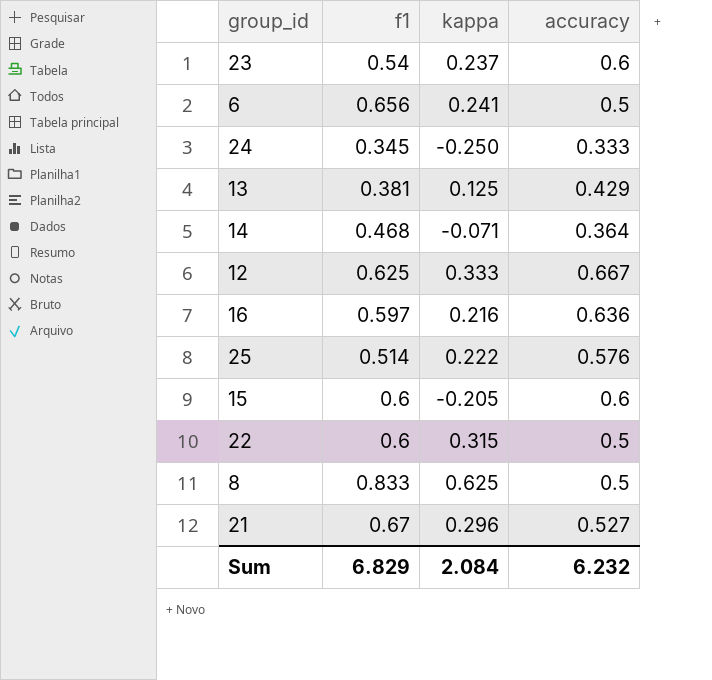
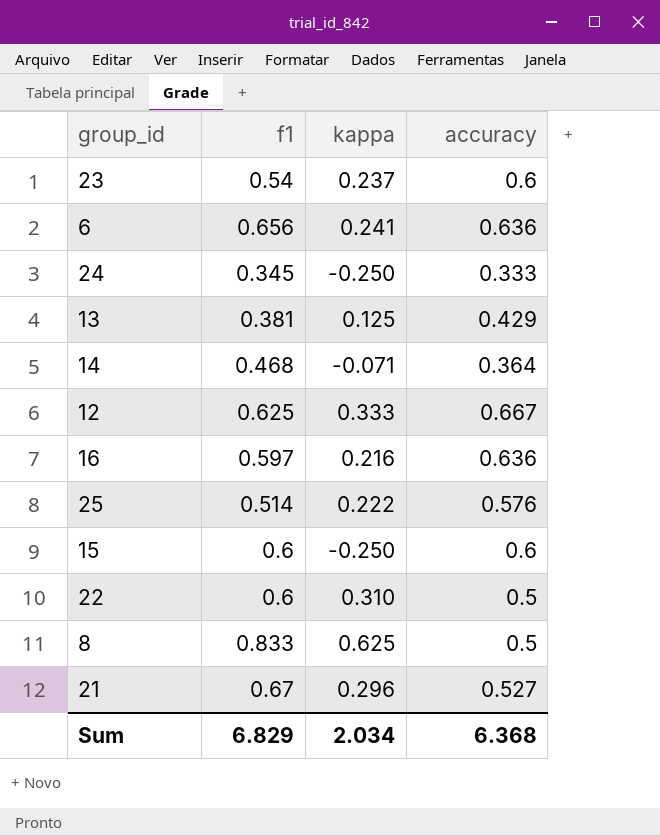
6 | accuracy: 0.5 -> 0.636
15 | kappa: -0.205 -> -0.250
22 | kappa: 0.315 -> 0.310
Sum | kappa: 2.084 -> 2.034
Sum | accuracy: 6.232 -> 6.368

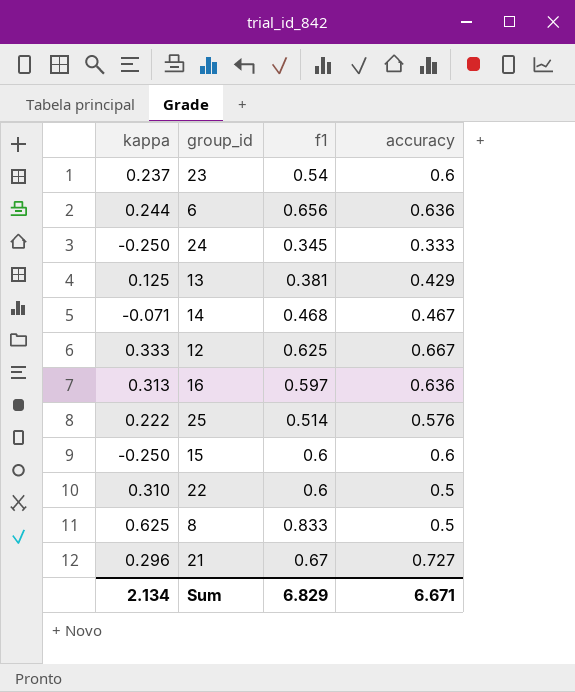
column kappa | position: 3 -> 1
6 | kappa: 0.241 -> 0.244
14 | accuracy: 0.364 -> 0.467
16 | kappa: 0.216 -> 0.313
21 | accuracy: 0.527 -> 0.727
Sum | kappa: 2.034 -> 2.134
Sum | accuracy: 6.368 -> 6.671

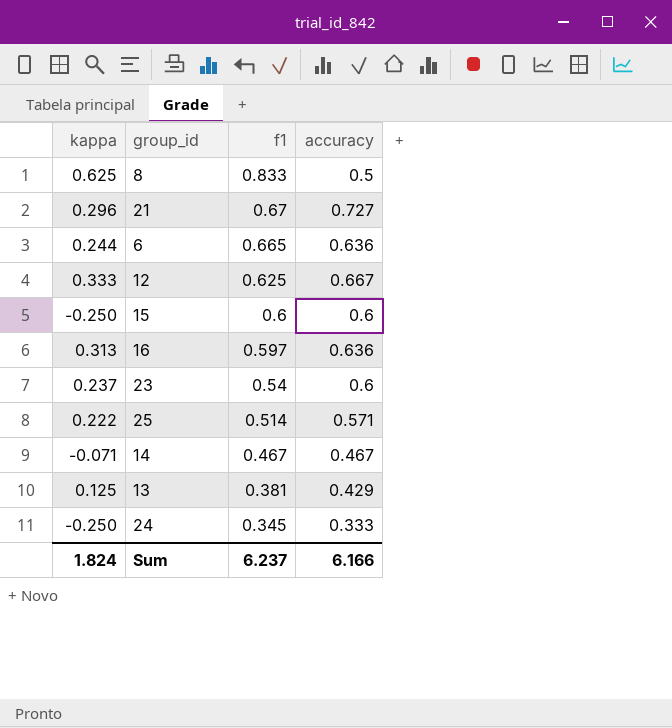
row order: none -> f1 descending
row 22: 0.310 | 0.6 | 0.5 -> none
6 | f1: 0.656 -> 0.665
25 | accuracy: 0.576 -> 0.571
14 | f1: 0.468 -> 0.467
Sum | kappa: 2.134 -> 1.824
Sum | f1: 6.829 -> 6.237
Sum | accuracy: 6.671 -> 6.166

